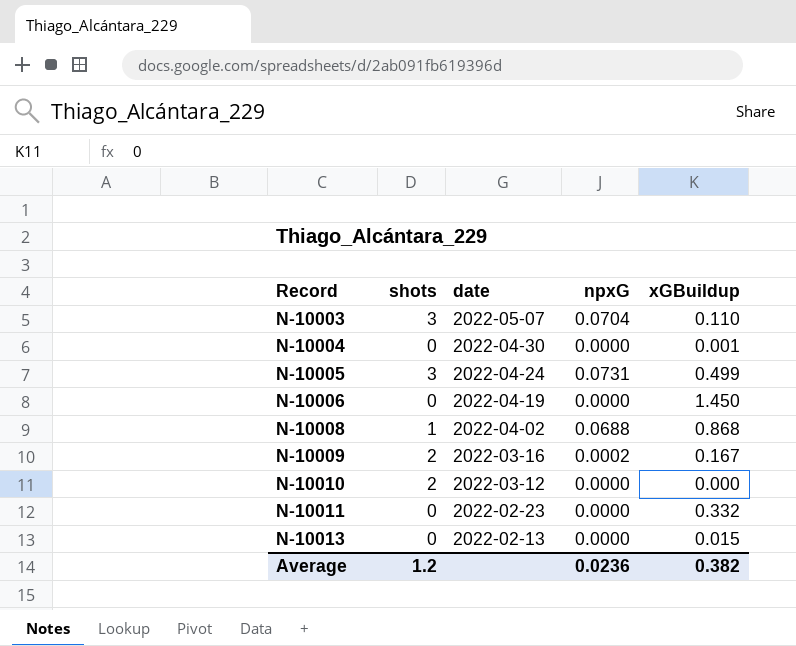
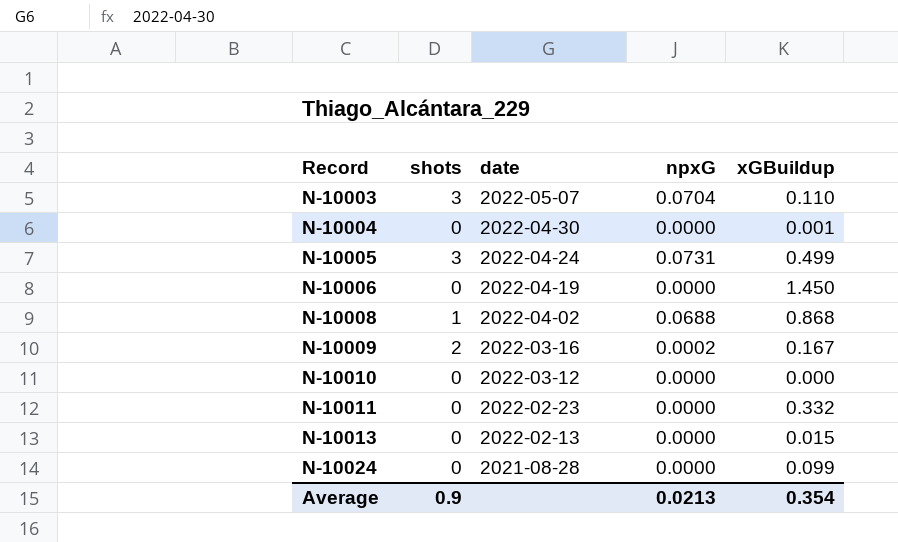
N-10010 | shots: 2 -> 0
row N-10024: none -> 0 | 2021-08-28 | 0.0000 | 0.099
Average | shots: 1.2 -> 0.9
Average | npxG: 0.0236 -> 0.0213
Average | xGBuildup: 0.382 -> 0.354

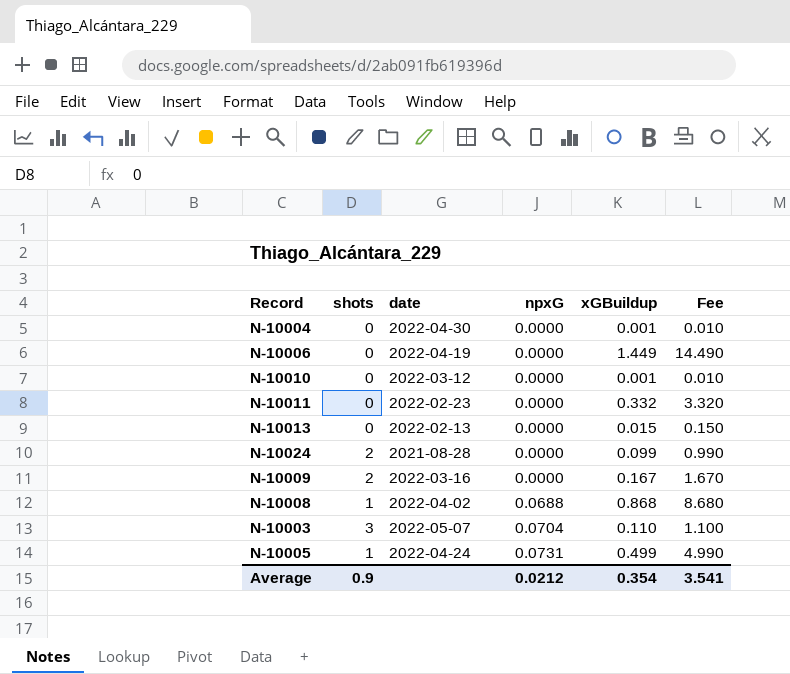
row order: Record ascending -> npxG ascending
column Fee | formula: none -> [xGBuildup] * 10
N-10006 | xGBuildup: 1.450 -> 1.449
N-10010 | xGBuildup: 0.000 -> 0.001
N-10024 | shots: 0 -> 2
N-10009 | npxG: 0.0002 -> 0.0000
N-10005 | shots: 3 -> 1
Average | npxG: 0.0213 -> 0.0212

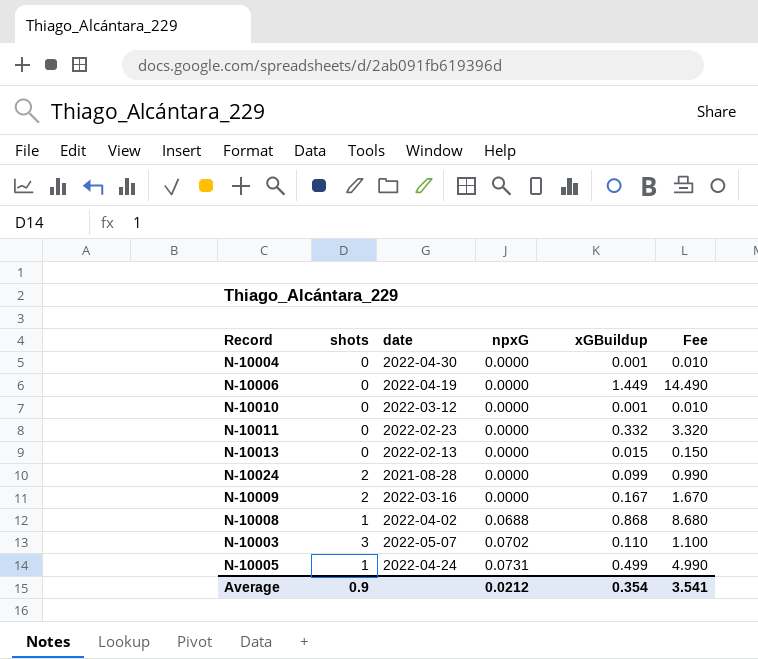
N-10003 | npxG: 0.0704 -> 0.0702

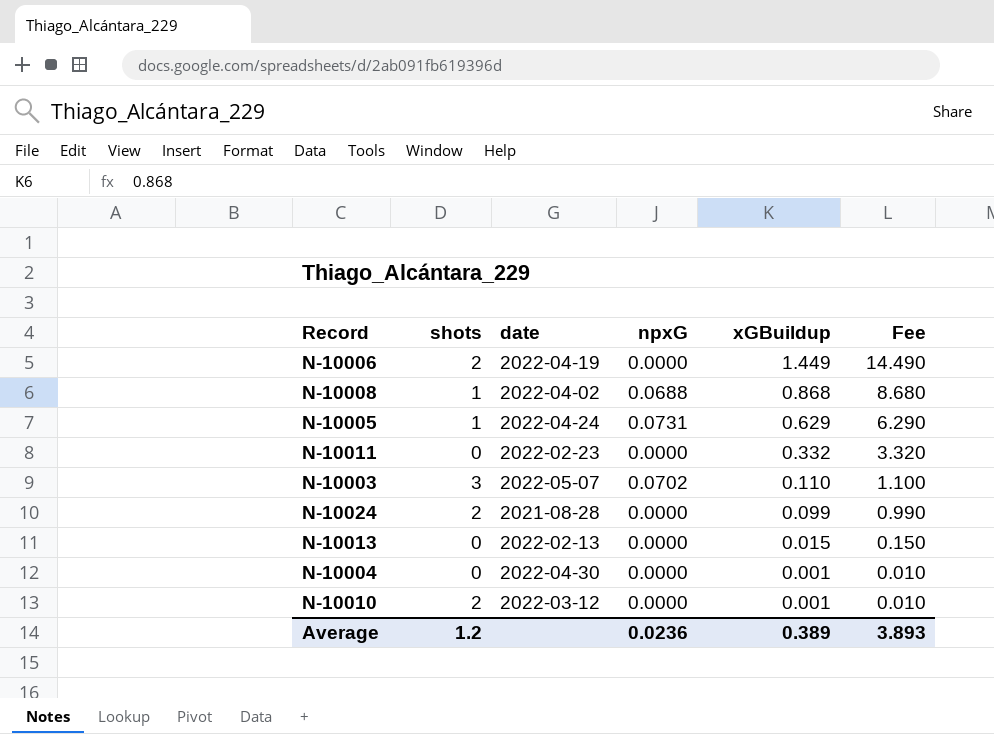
row order: npxG ascending -> xGBuildup descending
row N-10009: 2 | 2022-03-16 | 0.0000 | 0.167 | 1.670 -> none
N-10006 | shots: 0 -> 2
N-10005 | xGBuildup: 0.499 -> 0.629
N-10005 | Fee: 4.990 -> 6.290
N-10010 | shots: 0 -> 2
Average | shots: 0.9 -> 1.2
Average | npxG: 0.0212 -> 0.0236
Average | xGBuildup: 0.354 -> 0.389
Average | Fee: 3.541 -> 3.893

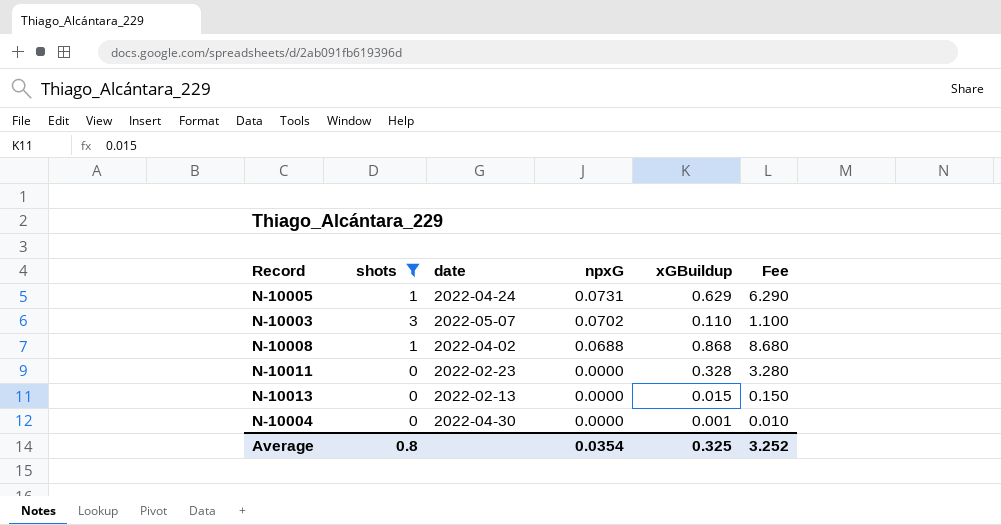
filter: none -> shots != 2
row order: xGBuildup descending -> npxG descending
N-10011 | xGBuildup: 0.332 -> 0.328
N-10011 | Fee: 3.320 -> 3.280
Average | shots: 1.2 -> 0.8
Average | npxG: 0.0236 -> 0.0354
Average | xGBuildup: 0.389 -> 0.325
Average | Fee: 3.893 -> 3.252

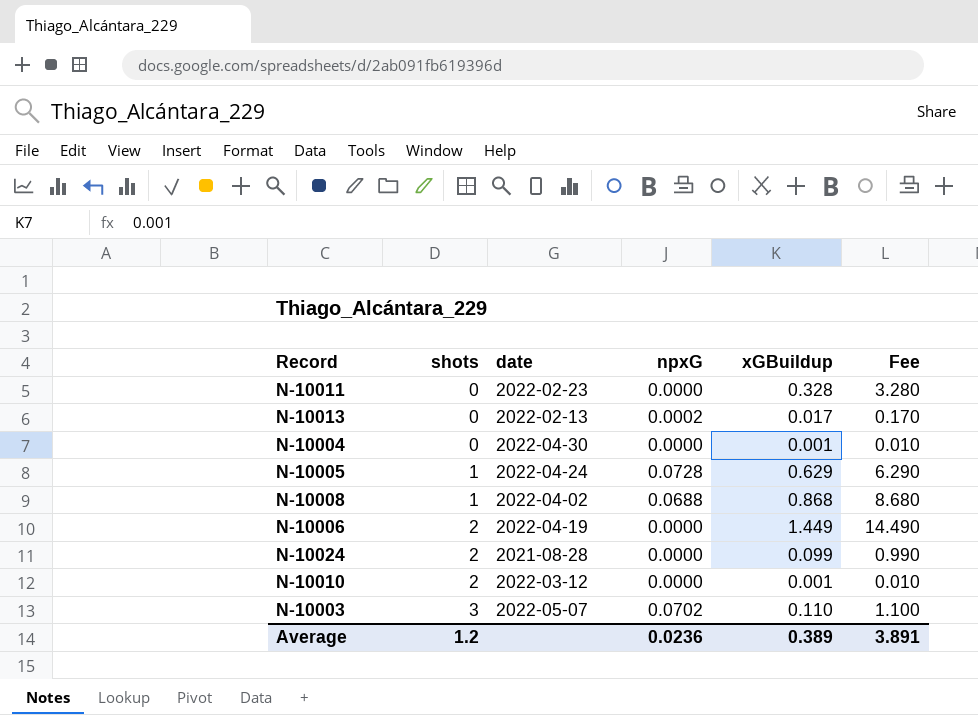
filter: shots != 2 -> none
row order: npxG descending -> shots ascending
N-10013 | npxG: 0.0000 -> 0.0002
N-10013 | xGBuildup: 0.015 -> 0.017
N-10013 | Fee: 0.150 -> 0.170
N-10005 | npxG: 0.0731 -> 0.0728
Average | shots: 0.8 -> 1.2
Average | npxG: 0.0354 -> 0.0236
Average | xGBuildup: 0.325 -> 0.389
Average | Fee: 3.252 -> 3.891

